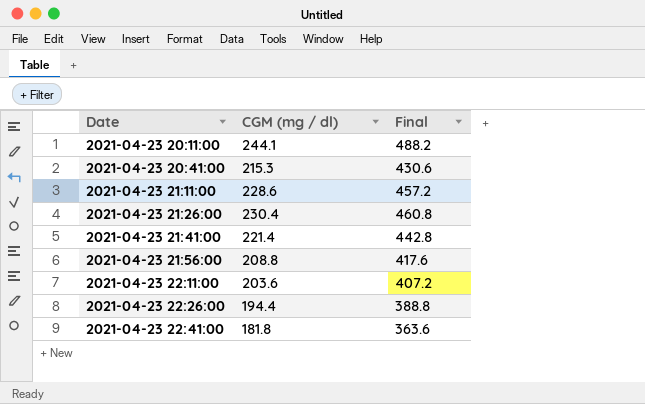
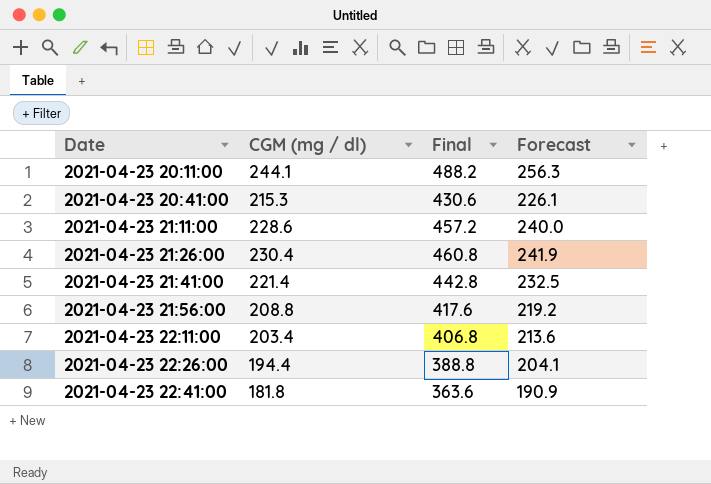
column Forecast | formula: none -> [CGM (mg / dl)] * 1.05
2021-04-23 22:11:00 | CGM (mg / dl): 203.6 -> 203.4
2021-04-23 22:11:00 | Final: 407.2 -> 406.8

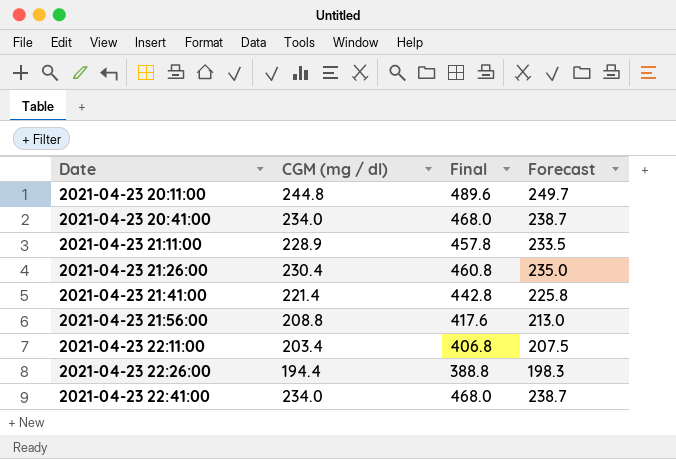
column Forecast | formula: [CGM (mg / dl)] * 1.05 -> [CGM (mg / dl)] * 1.02
2021-04-23 20:11:00 | CGM (mg / dl): 244.1 -> 244.8
2021-04-23 20:11:00 | Final: 488.2 -> 489.6
2021-04-23 20:41:00 | CGM (mg / dl): 215.3 -> 234.0
2021-04-23 20:41:00 | Final: 430.6 -> 468.0
2021-04-23 21:11:00 | CGM (mg / dl): 228.6 -> 228.9
2021-04-23 21:11:00 | Final: 457.2 -> 457.8
2021-04-23 22:41:00 | CGM (mg / dl): 181.8 -> 234.0
2021-04-23 22:41:00 | Final: 363.6 -> 468.0

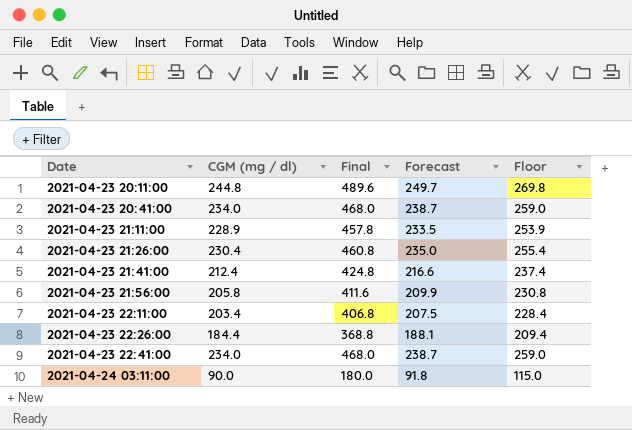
column Floor | formula: none -> [CGM (mg / dl)] + 25
2021-04-23 21:41:00 | CGM (mg / dl): 221.4 -> 212.4
2021-04-23 21:41:00 | Final: 442.8 -> 424.8
2021-04-23 21:41:00 | Forecast: 225.8 -> 216.6
2021-04-23 21:56:00 | CGM (mg / dl): 208.8 -> 205.8
2021-04-23 21:56:00 | Final: 417.6 -> 411.6
2021-04-23 21:56:00 | Forecast: 213.0 -> 209.9
2021-04-23 22:26:00 | CGM (mg / dl): 194.4 -> 184.4
2021-04-23 22:26:00 | Final: 388.8 -> 368.8
2021-04-23 22:26:00 | Forecast: 198.3 -> 188.1
row 2021-04-24 03:11:00: none -> 90.0 | 180.0 | 91.8 | 115.0

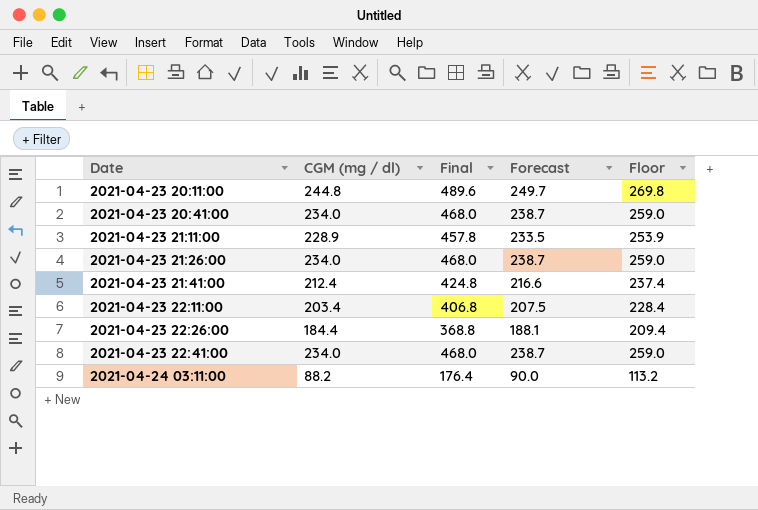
row 2021-04-23 21:56:00: 205.8 | 411.6 | 209.9 | 230.8 -> none
2021-04-23 21:26:00 | CGM (mg / dl): 230.4 -> 234.0
2021-04-23 21:26:00 | Final: 460.8 -> 468.0
2021-04-23 21:26:00 | Forecast: 235.0 -> 238.7
2021-04-23 21:26:00 | Floor: 255.4 -> 259.0
2021-04-24 03:11:00 | CGM (mg / dl): 90.0 -> 88.2
2021-04-24 03:11:00 | Final: 180.0 -> 176.4
2021-04-24 03:11:00 | Forecast: 91.8 -> 90.0
2021-04-24 03:11:00 | Floor: 115.0 -> 113.2

